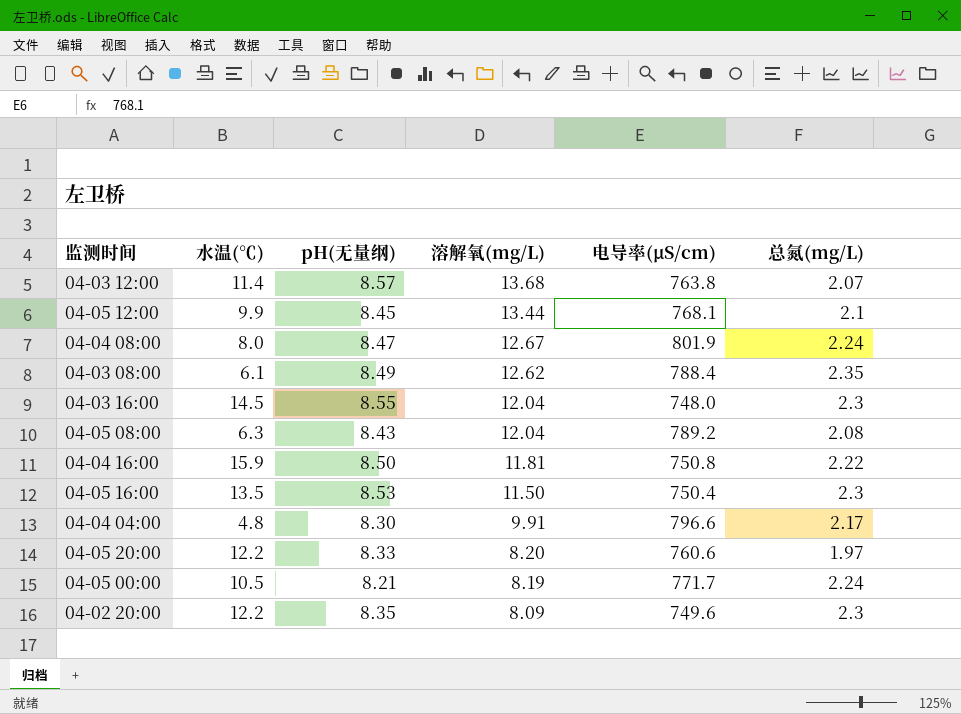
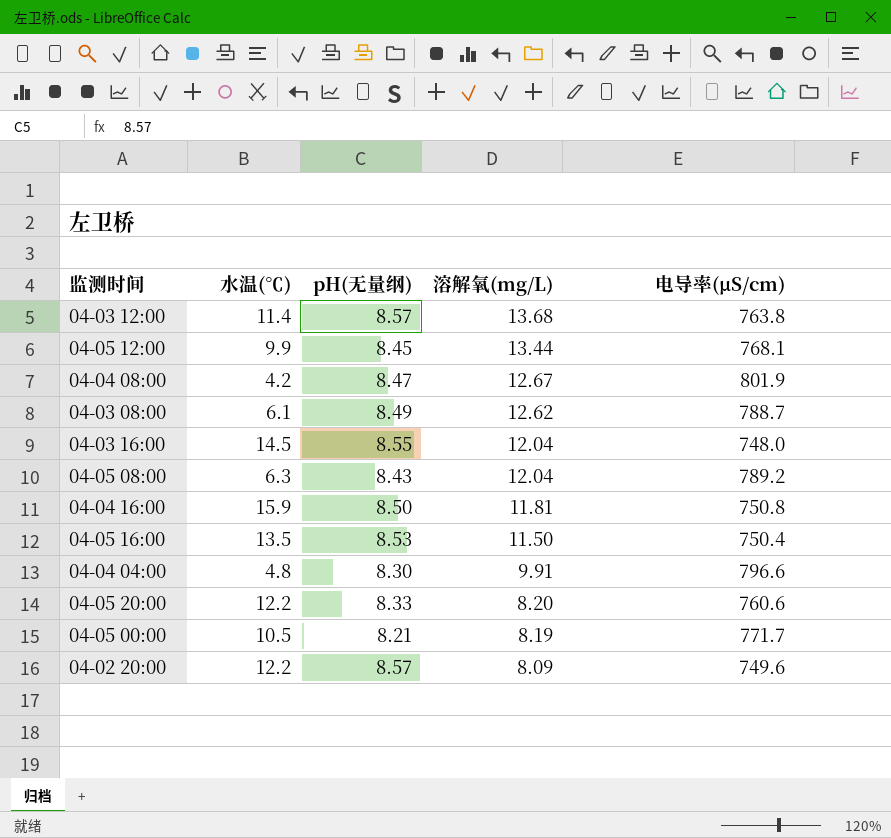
column 总氮(mg/L) | position: 6 -> none
04-04 08:00 | 水温(℃): 8.0 -> 4.2
04-03 08:00 | 电导率(μS/cm): 788.4 -> 788.7
04-02 20:00 | pH(无量纲): 8.35 -> 8.57

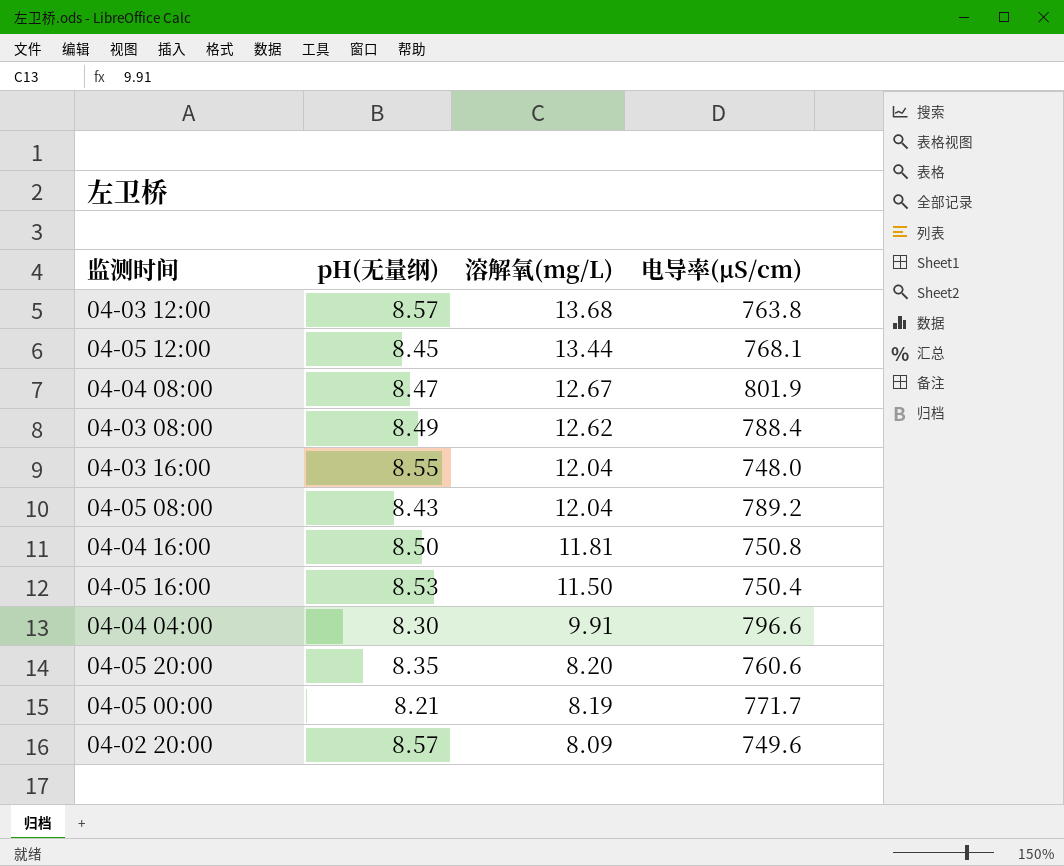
column 水温(℃) | position: 2 -> none
04-03 08:00 | 电导率(μS/cm): 788.7 -> 788.4
04-05 20:00 | pH(无量纲): 8.33 -> 8.35

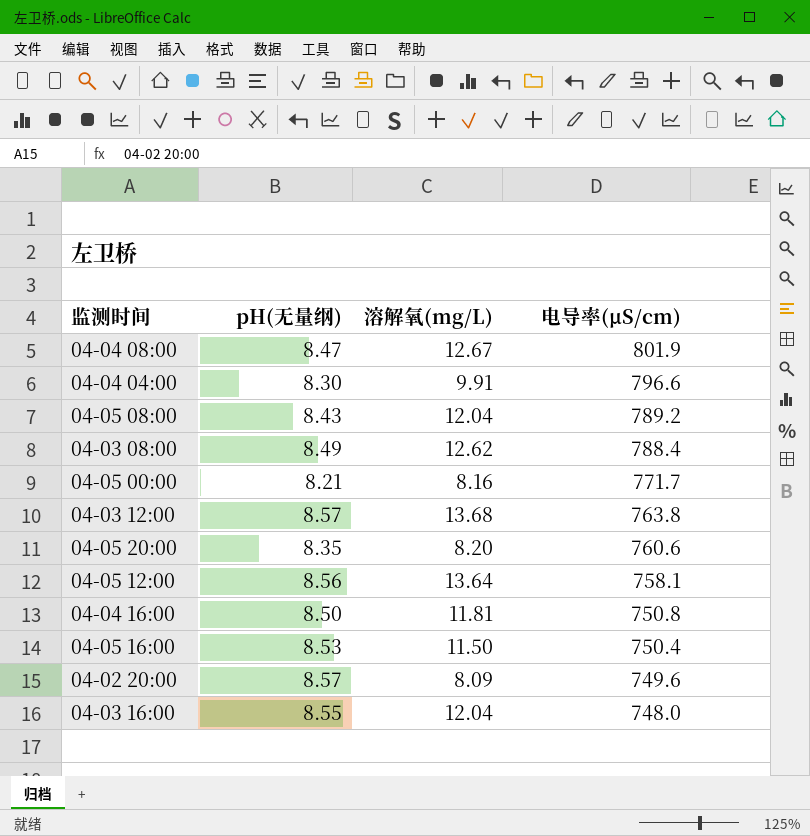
row order: 溶解氧(mg/L) descending -> 电导率(μS/cm) descending
04-05 00:00 | 溶解氧(mg/L): 8.19 -> 8.16
04-05 12:00 | pH(无量纲): 8.45 -> 8.56
04-05 12:00 | 溶解氧(mg/L): 13.44 -> 13.64
04-05 12:00 | 电导率(μS/cm): 768.1 -> 758.1

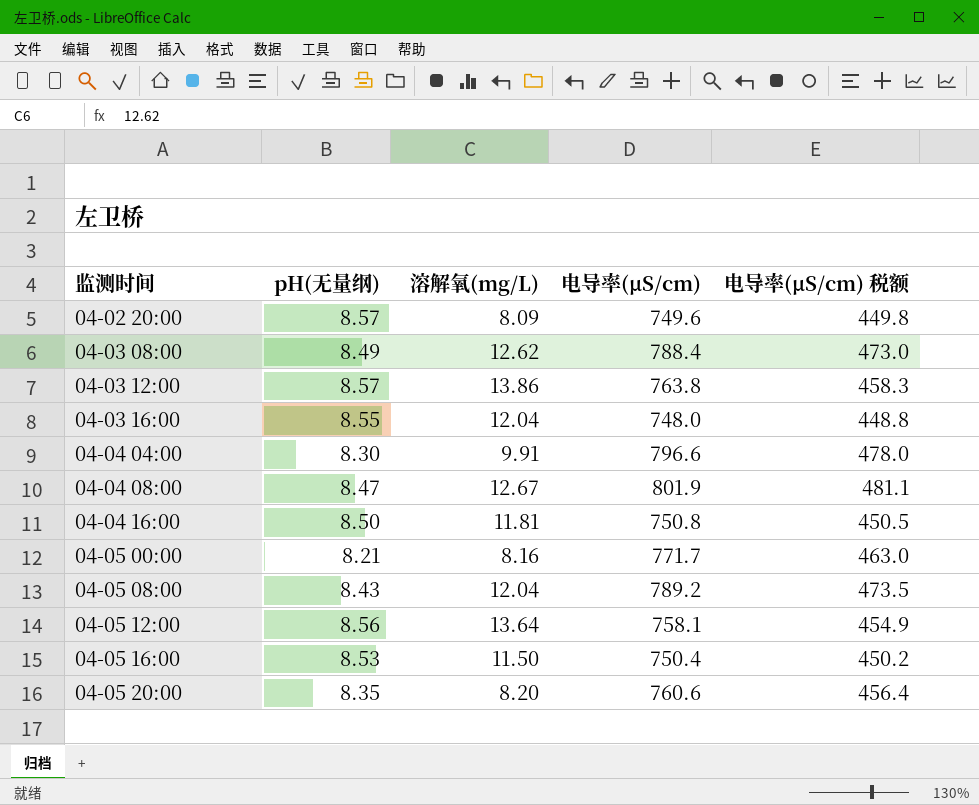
row order: 电导率(μS/cm) descending -> 监测时间 ascending
column 电导率(μS/cm) 税额 | formula: none -> [电导率(μS/cm)] * 0.6
04-03 12:00 | 溶解氧(mg/L): 13.68 -> 13.86

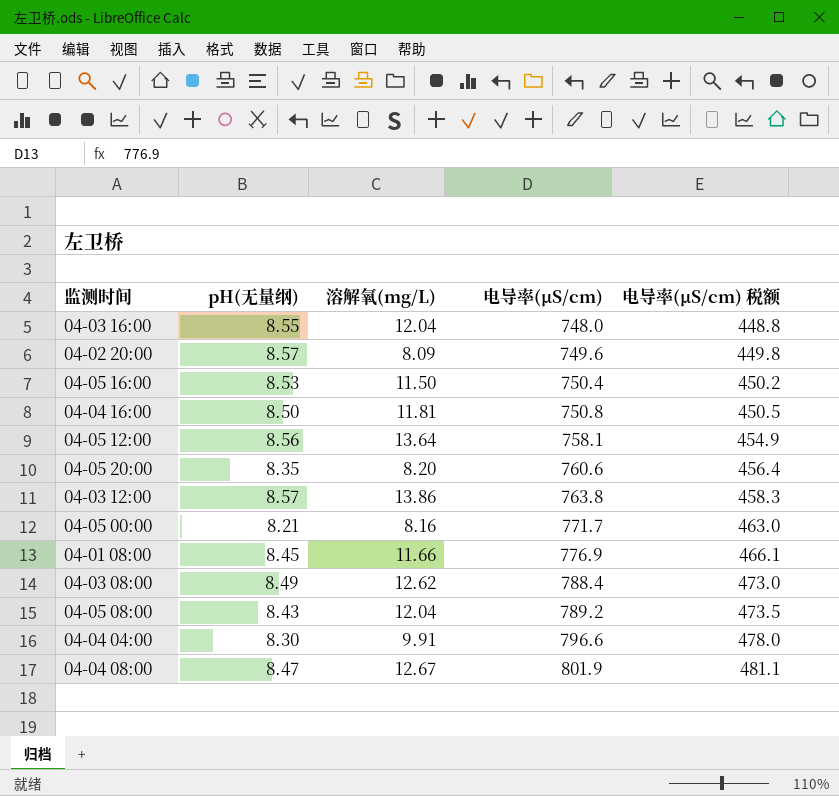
row order: 监测时间 ascending -> 电导率(μS/cm) ascending
row 04-01 08:00: none -> 8.45 | 11.66 | 776.9 | 466.1

